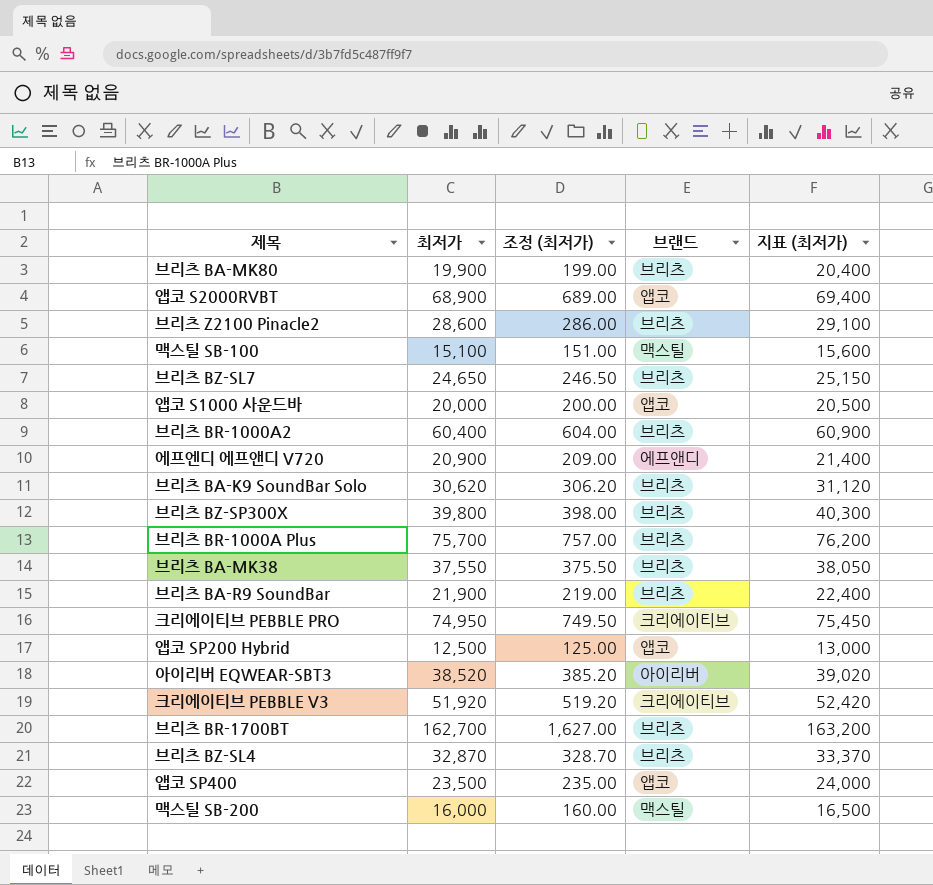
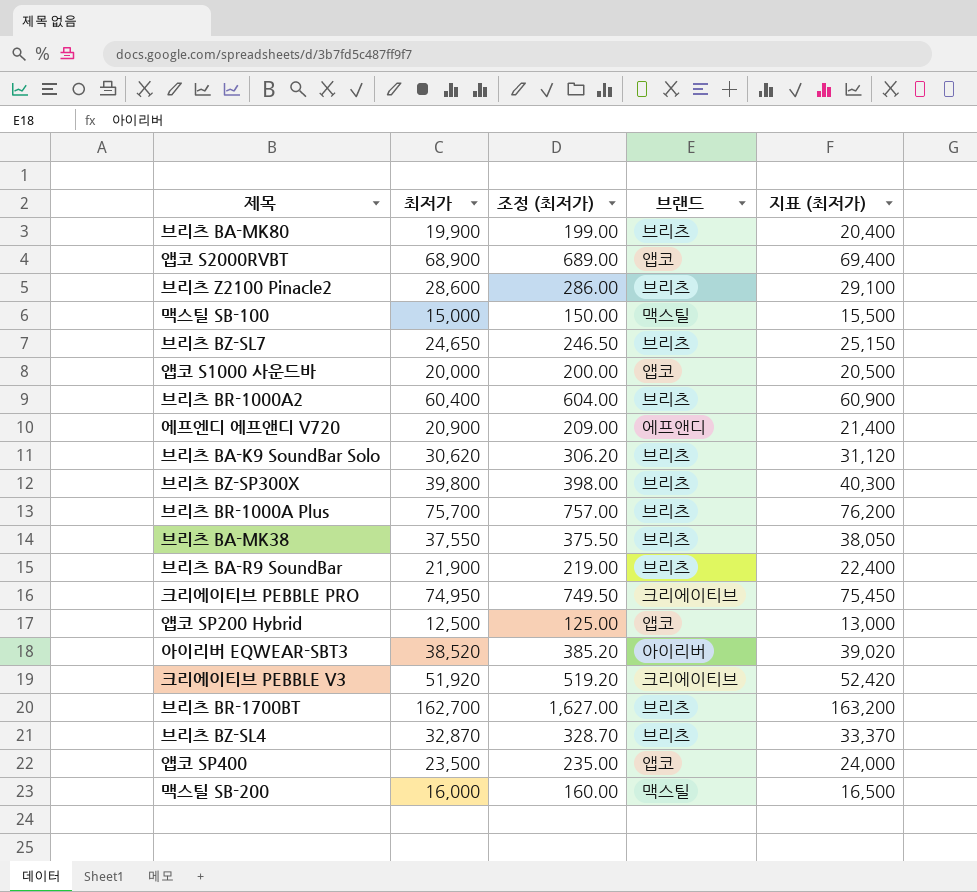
맥스틸 SB-100 | 최저가: 15,100 -> 15,000
맥스틸 SB-100 | 조정 (최저가): 151.00 -> 150.00
맥스틸 SB-100 | 지표 (최저가): 15,600 -> 15,500

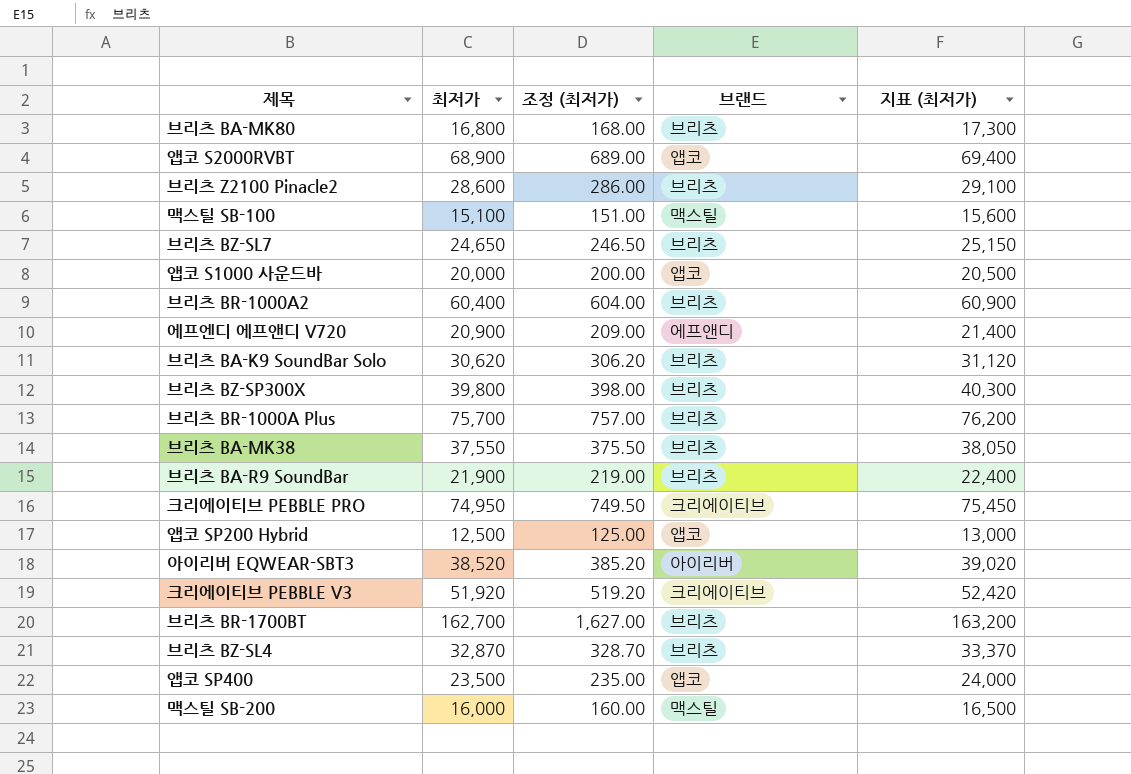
브리츠 BA-MK80 | 최저가: 19,900 -> 16,800
브리츠 BA-MK80 | 조정 (최저가): 199.00 -> 168.00
브리츠 BA-MK80 | 지표 (최저가): 20,400 -> 17,300
맥스틸 SB-100 | 최저가: 15,000 -> 15,100
맥스틸 SB-100 | 조정 (최저가): 150.00 -> 151.00
맥스틸 SB-100 | 지표 (최저가): 15,500 -> 15,600

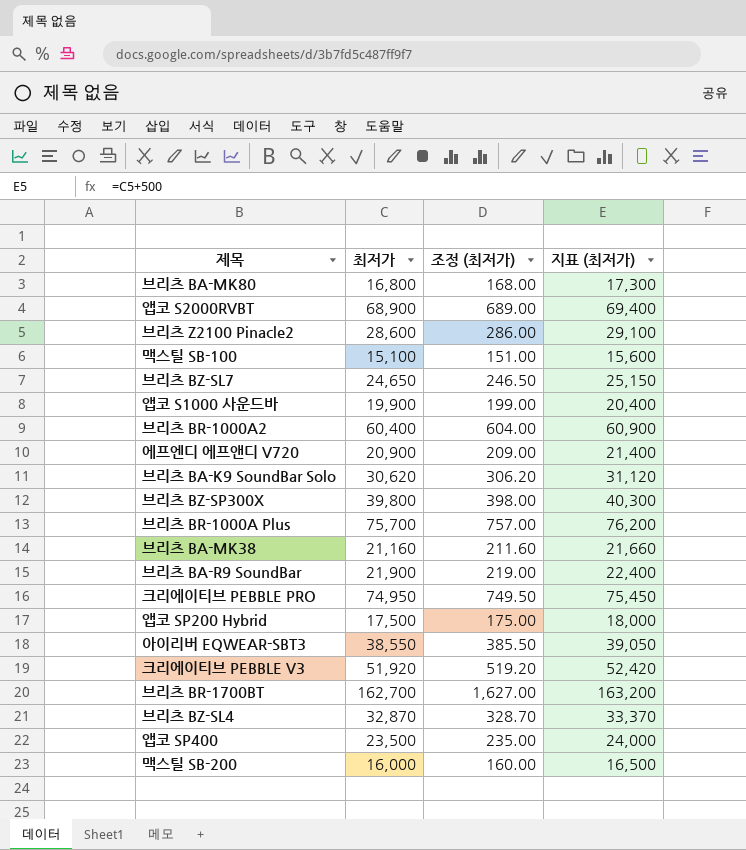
column 브랜드 | position: 4 -> none
앱코 S1000 사운드바 | 최저가: 20,000 -> 19,900
앱코 S1000 사운드바 | 조정 (최저가): 200.00 -> 199.00
앱코 S1000 사운드바 | 지표 (최저가): 20,500 -> 20,400
브리츠 BA-MK38 | 최저가: 37,550 -> 21,160
브리츠 BA-MK38 | 조정 (최저가): 375.50 -> 211.60
브리츠 BA-MK38 | 지표 (최저가): 38,050 -> 21,660
앱코 SP200 Hybrid | 최저가: 12,500 -> 17,500
앱코 SP200 Hybrid | 조정 (최저가): 125.00 -> 175.00
앱코 SP200 Hybrid | 지표 (최저가): 13,000 -> 18,000
아이리버 EQWEAR-SBT3 | 최저가: 38,520 -> 38,550
아이리버 EQWEAR-SBT3 | 조정 (최저가): 385.20 -> 385.50
아이리버 EQWEAR-SBT3 | 지표 (최저가): 39,020 -> 39,050

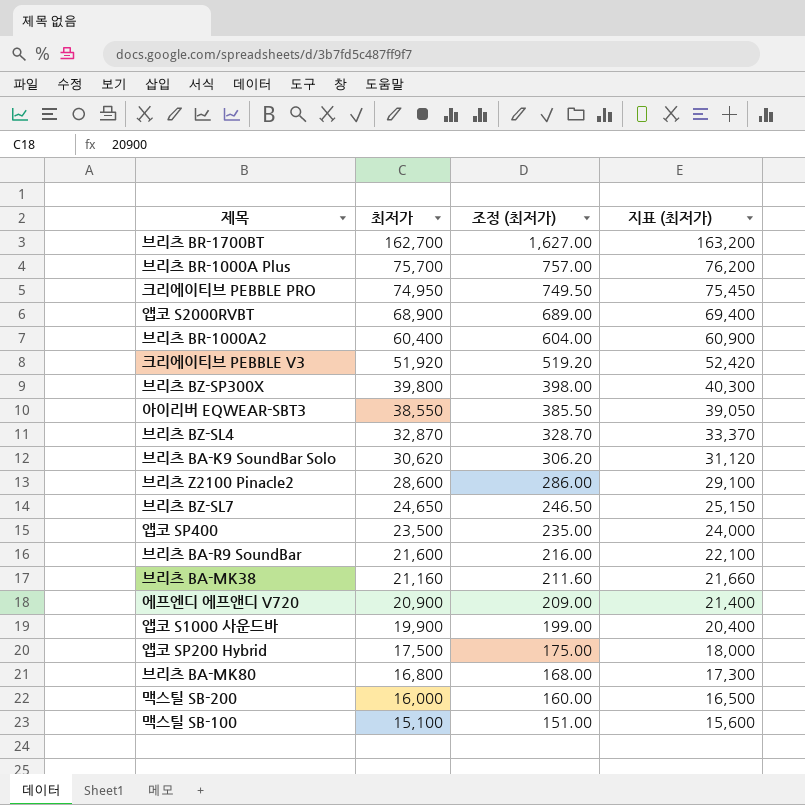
row order: none -> 최저가 descending
브리츠 BA-R9 SoundBar | 최저가: 21,900 -> 21,600
브리츠 BA-R9 SoundBar | 조정 (최저가): 219.00 -> 216.00
브리츠 BA-R9 SoundBar | 지표 (최저가): 22,400 -> 22,100

